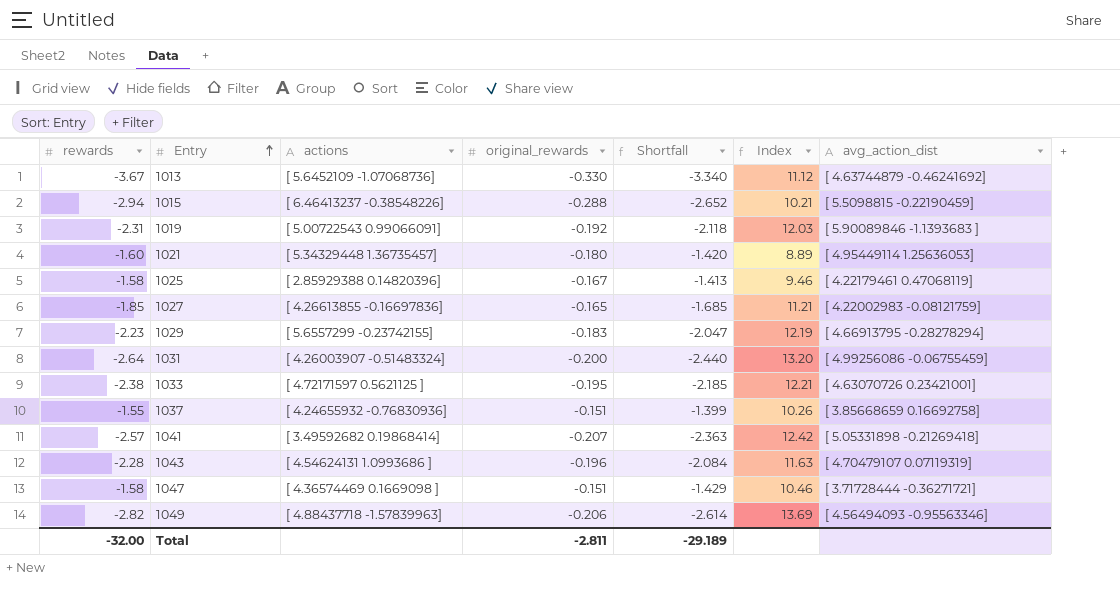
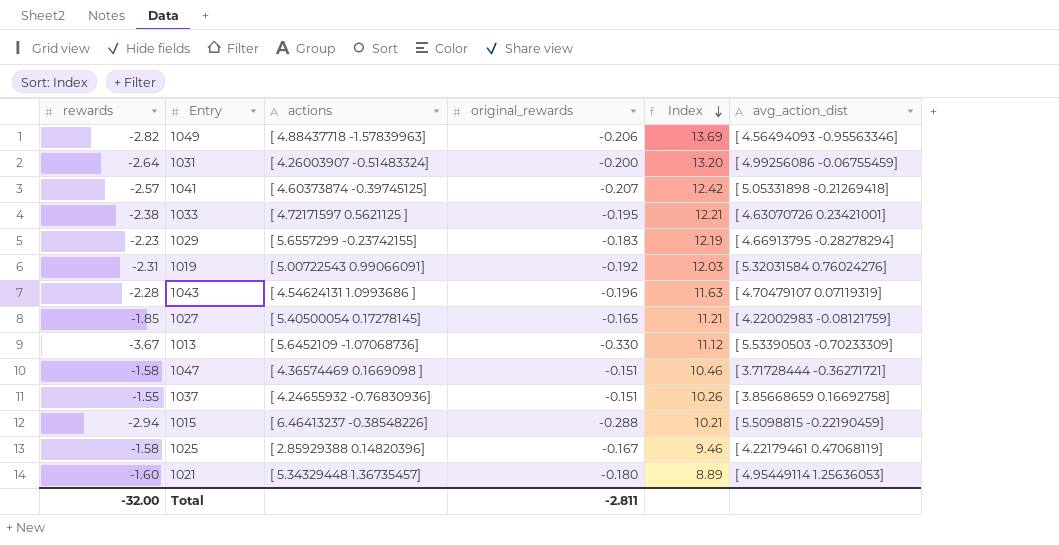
row order: Entry ascending -> Index descending
column Shortfall | formula: [rewards] - [original_rewards] -> none
1041 | actions: [ 3.49592682 0.19868414] -> [ 4.60373874 -0.39745125]
1019 | avg_action_dist: [ 5.90089846 -1.1393683 ] -> [ 5.32031584 0.76024276]
1027 | actions: [ 4.26613855 -0.16697836] -> [ 5.40500054 0.17278145]
1013 | avg_action_dist: [ 4.63744879 -0.46241692] -> [ 5.53390503 -0.70233309]

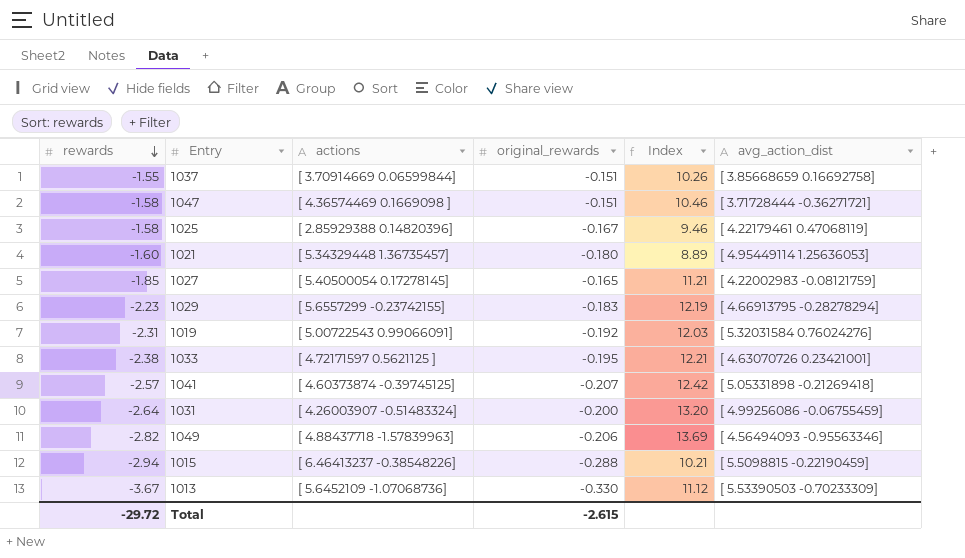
row order: Index descending -> rewards descending
row 1043: -2.28 | [ 4.54624131 1.0993686 ] | -0.196 | 11.63 | [ 4.70479107 0.07119319] -> none
1037 | actions: [ 4.24655932 -0.76830936] -> [ 3.70914669 0.06599844]
Total | rewards: -32.00 -> -29.72
Total | original_rewards: -2.811 -> -2.615

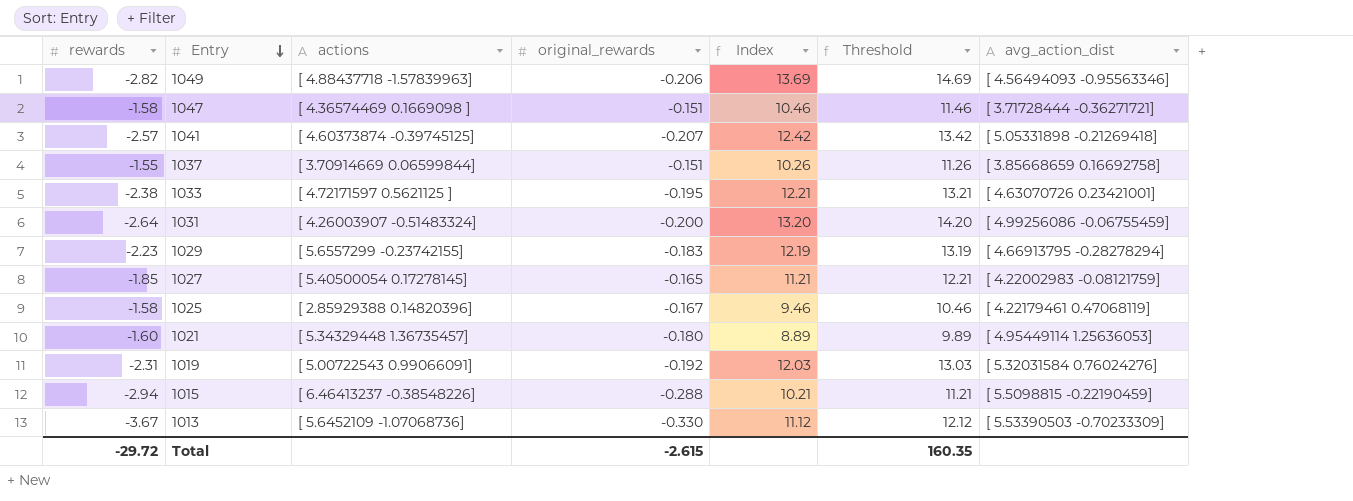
row order: rewards descending -> Entry descending
column Threshold | formula: none -> [Index] + 1

